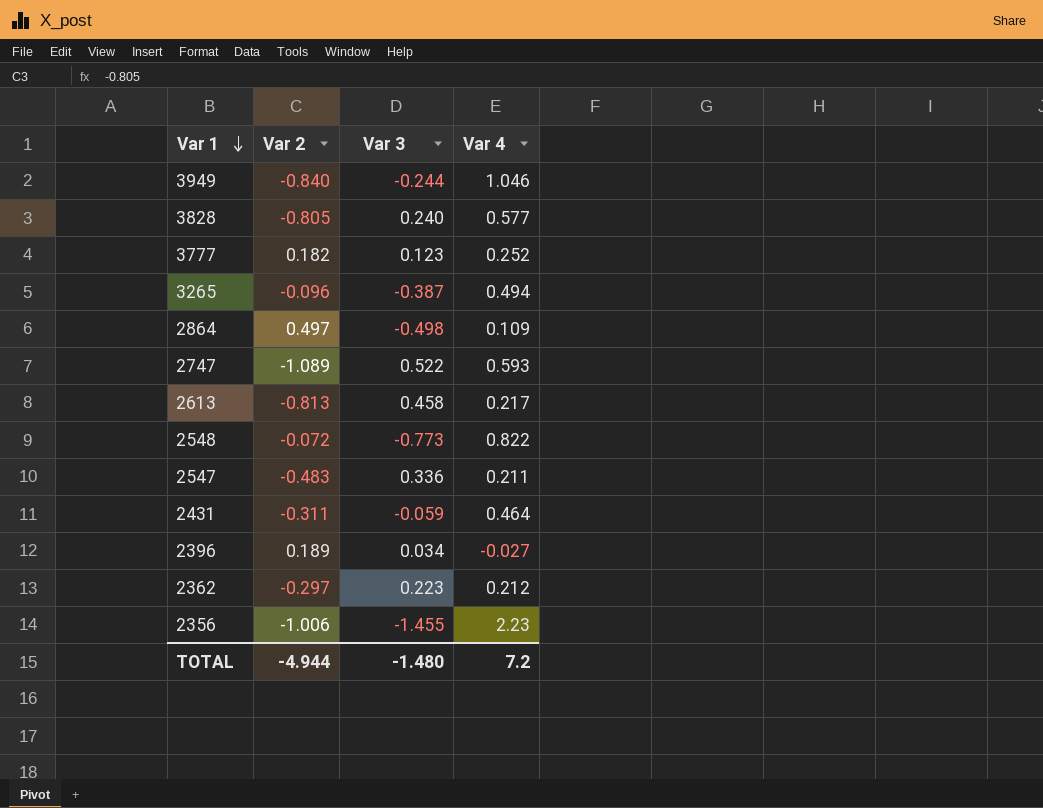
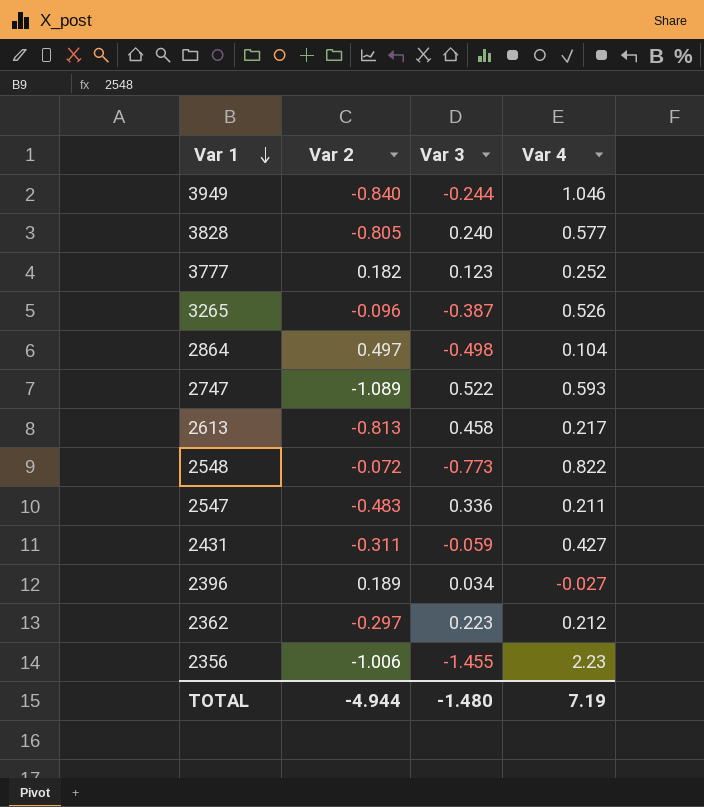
3265 | Var 4: 0.494 -> 0.526
2864 | Var 4: 0.109 -> 0.104
2431 | Var 4: 0.464 -> 0.427
TOTAL | Var 4: 7.2 -> 7.19

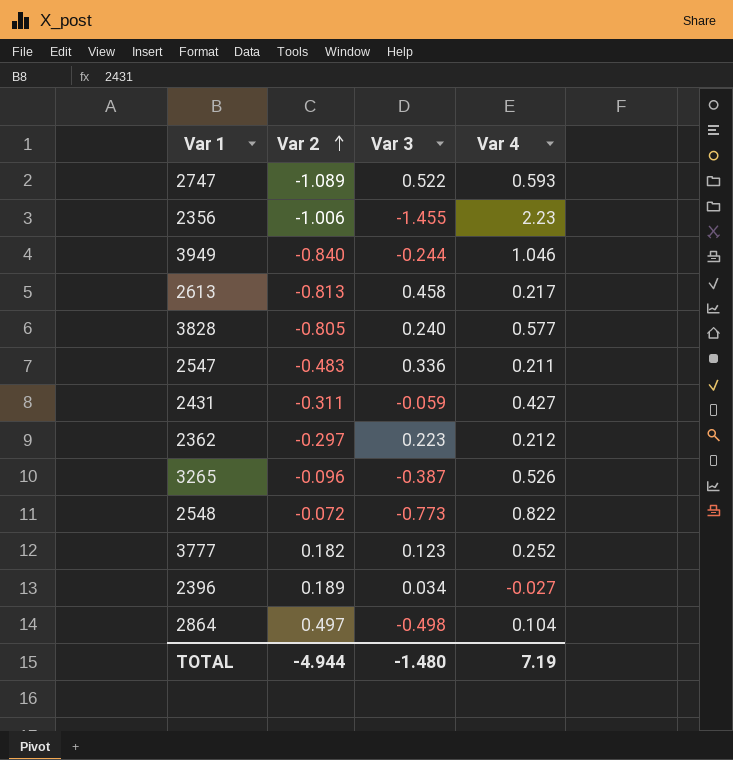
row order: Var 1 descending -> Var 2 ascending

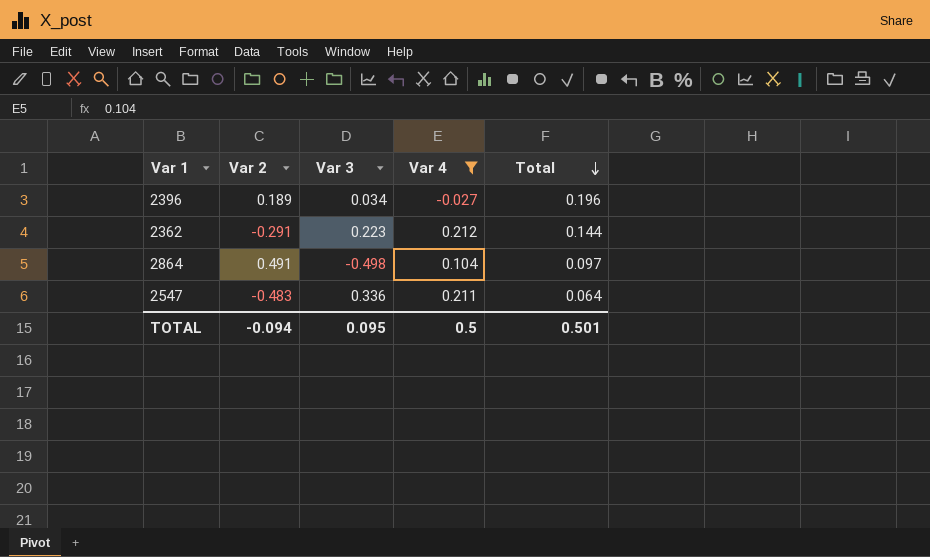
filter: none -> Var 4 <= 0.212
row order: Var 2 ascending -> Total descending
column Total | formula: none -> [Var 2] + [Var 3] + [Var 4]
2362 | Var 2: -0.297 -> -0.291
2864 | Var 2: 0.497 -> 0.491
TOTAL | Var 2: -4.944 -> -0.094
TOTAL | Var 3: -1.480 -> 0.095
TOTAL | Var 4: 7.19 -> 0.5

